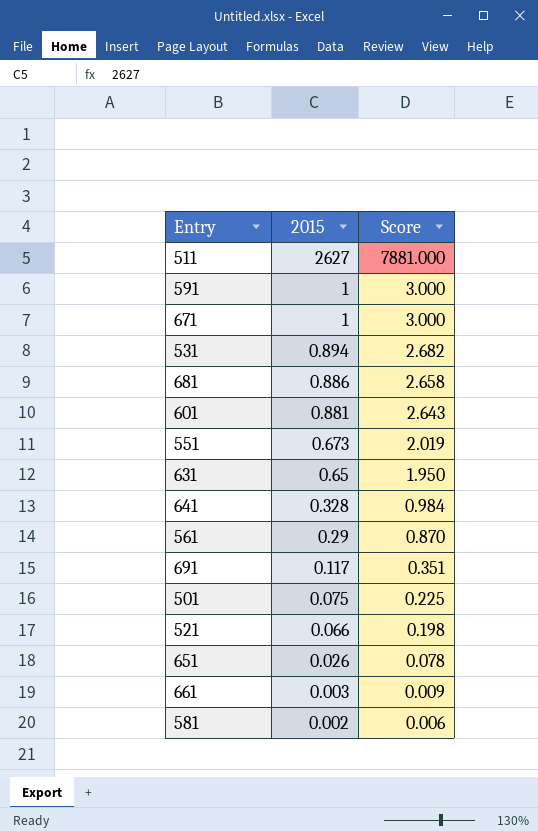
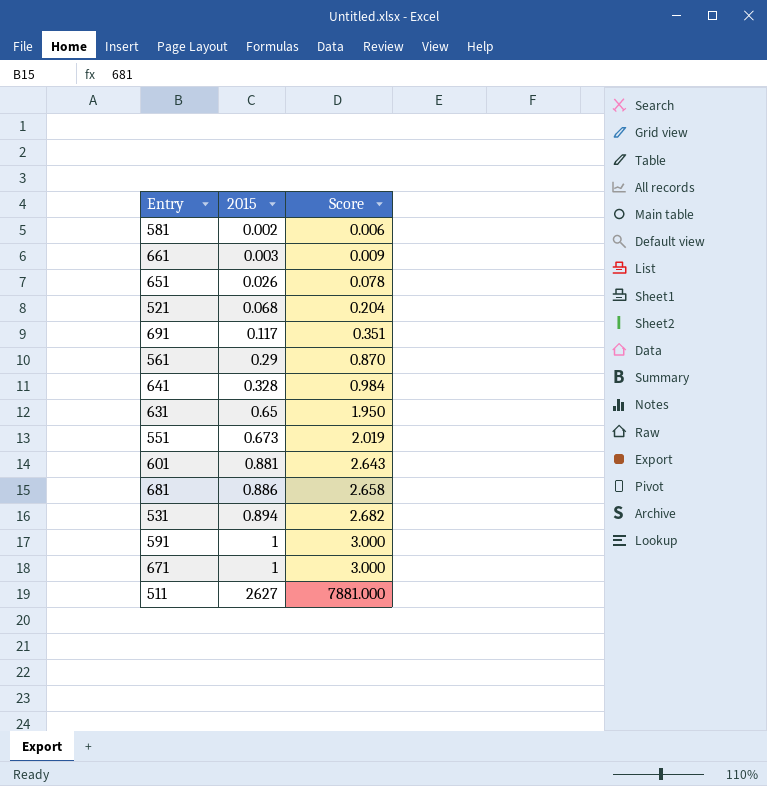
row order: 2015 descending -> 2015 ascending
row 501: 0.075 | 0.225 -> none
521 | 2015: 0.066 -> 0.068
521 | Score: 0.198 -> 0.204

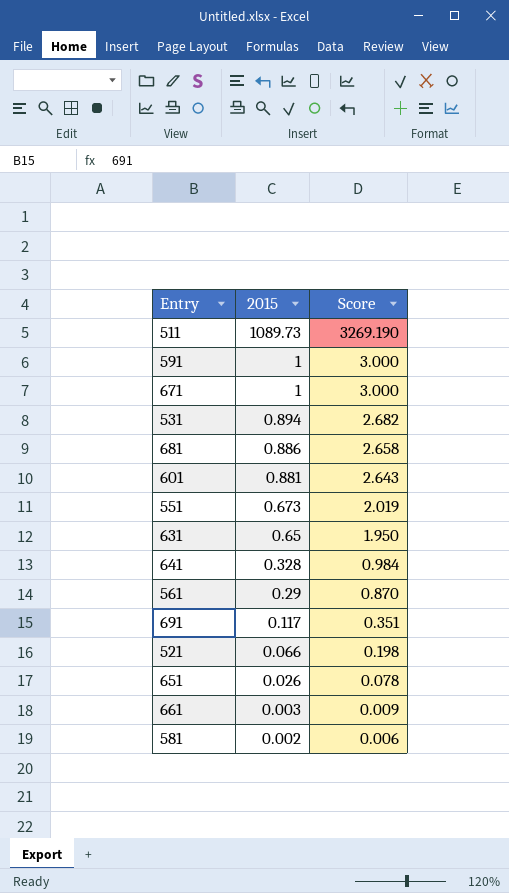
row order: 2015 ascending -> 2015 descending
511 | 2015: 2627 -> 1089.73
511 | Score: 7881.000 -> 3269.190
521 | 2015: 0.068 -> 0.066
521 | Score: 0.204 -> 0.198

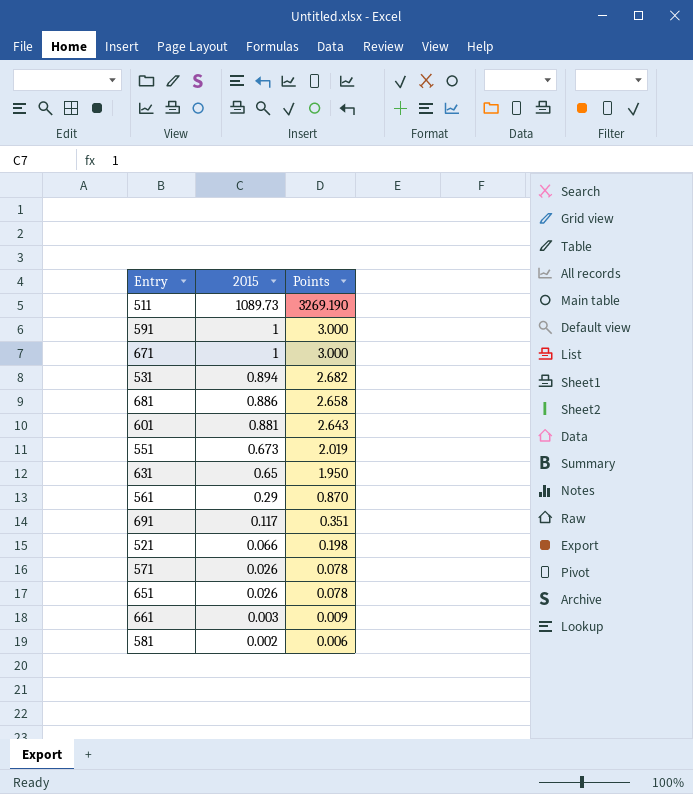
column name: Score -> Points
row 641: 0.328 | 0.984 -> none
row 571: none -> 0.026 | 0.078

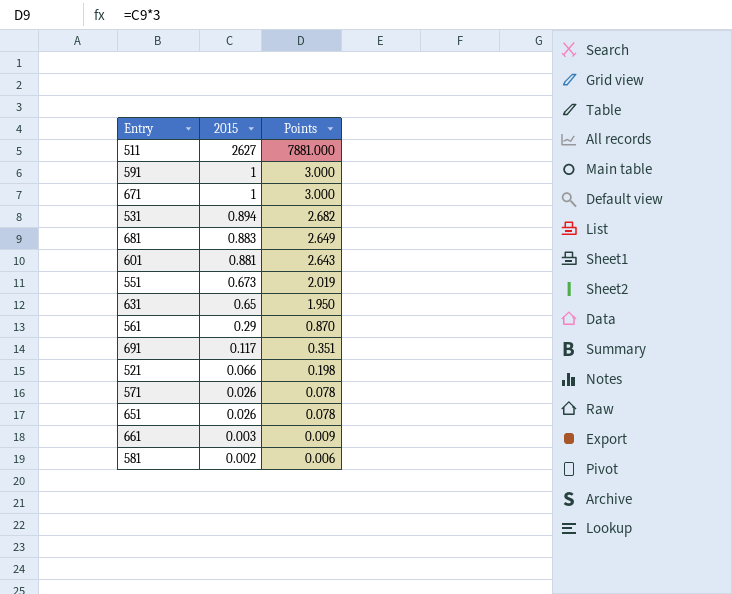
511 | 2015: 1089.73 -> 2627
511 | Points: 3269.190 -> 7881.000
681 | 2015: 0.886 -> 0.883
681 | Points: 2.658 -> 2.649

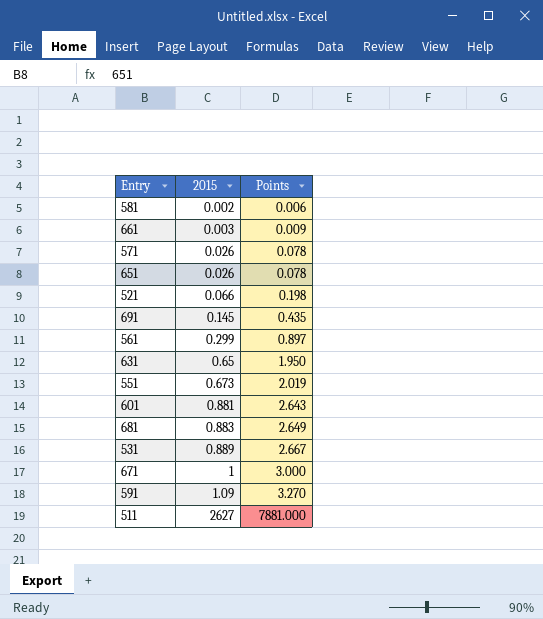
row order: 2015 descending -> 2015 ascending
691 | 2015: 0.117 -> 0.145
691 | Points: 0.351 -> 0.435
561 | 2015: 0.29 -> 0.299
561 | Points: 0.870 -> 0.897
531 | 2015: 0.894 -> 0.889
531 | Points: 2.682 -> 2.667
591 | 2015: 1 -> 1.09
591 | Points: 3.000 -> 3.270

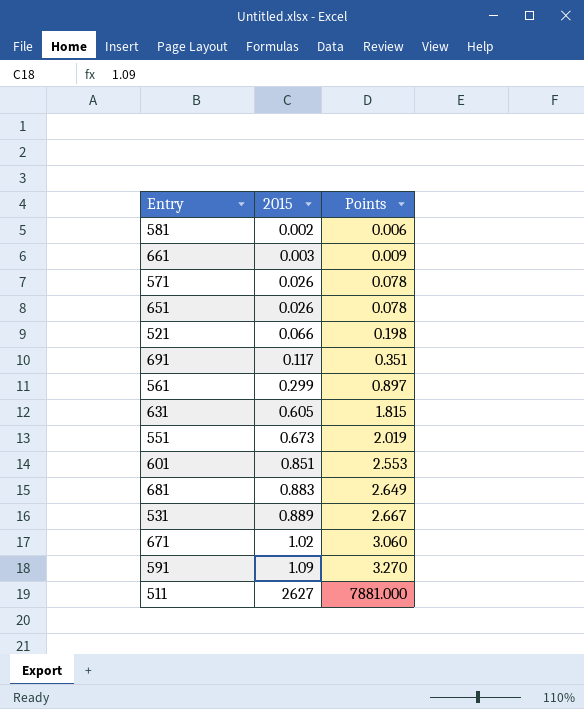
691 | 2015: 0.145 -> 0.117
691 | Points: 0.435 -> 0.351
631 | 2015: 0.65 -> 0.605
631 | Points: 1.950 -> 1.815
601 | 2015: 0.881 -> 0.851
601 | Points: 2.643 -> 2.553
671 | 2015: 1 -> 1.02
671 | Points: 3.000 -> 3.060

